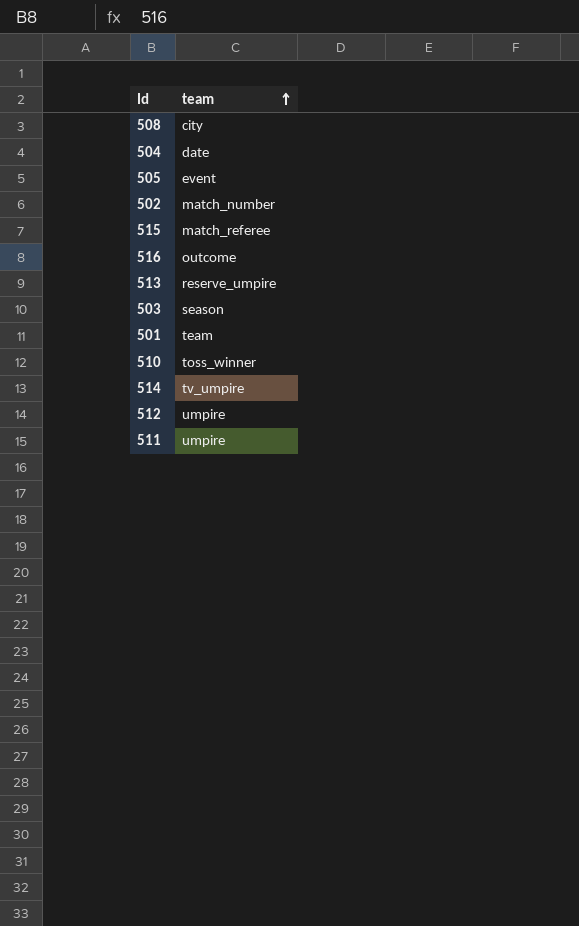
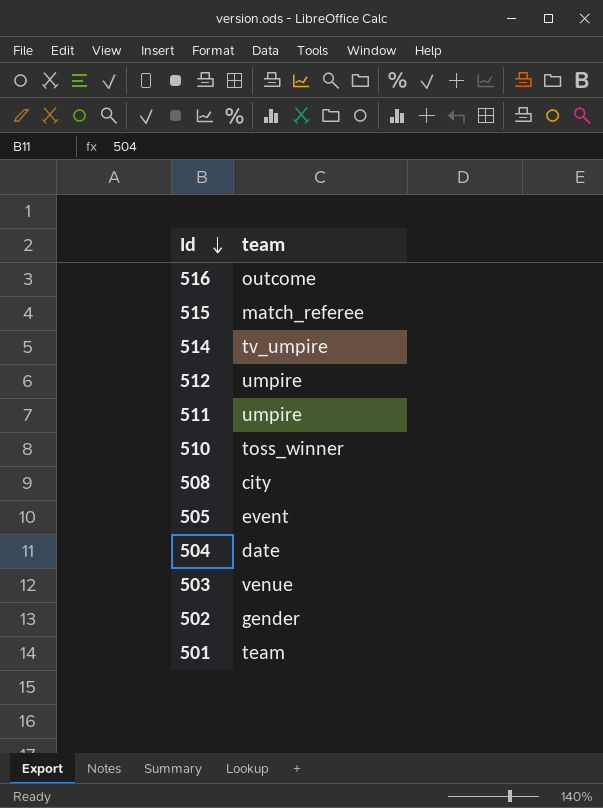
row order: team ascending -> Id descending
row 513: reserve_umpire -> none
503 | team: season -> venue
502 | team: match_number -> gender

